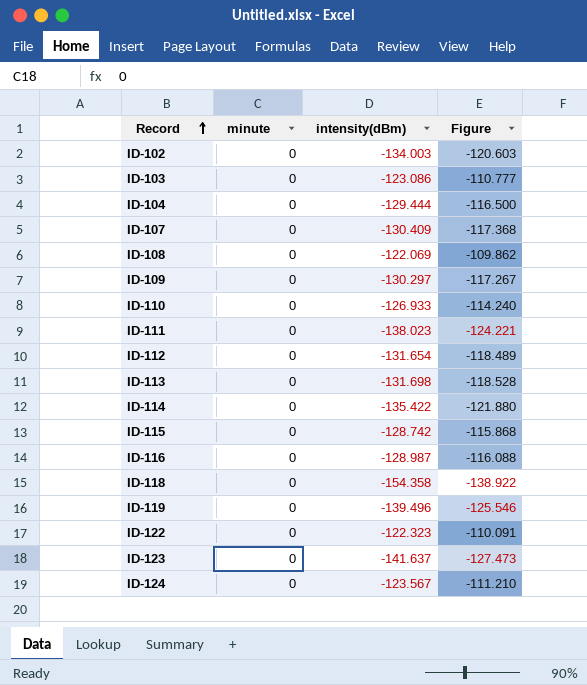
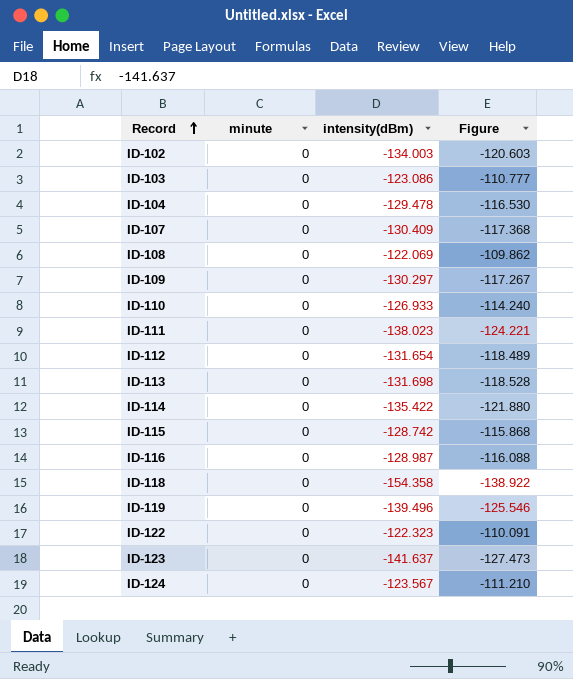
ID-104 | intensity(dBm): -129.444 -> -129.478
ID-104 | Figure: -116.500 -> -116.530

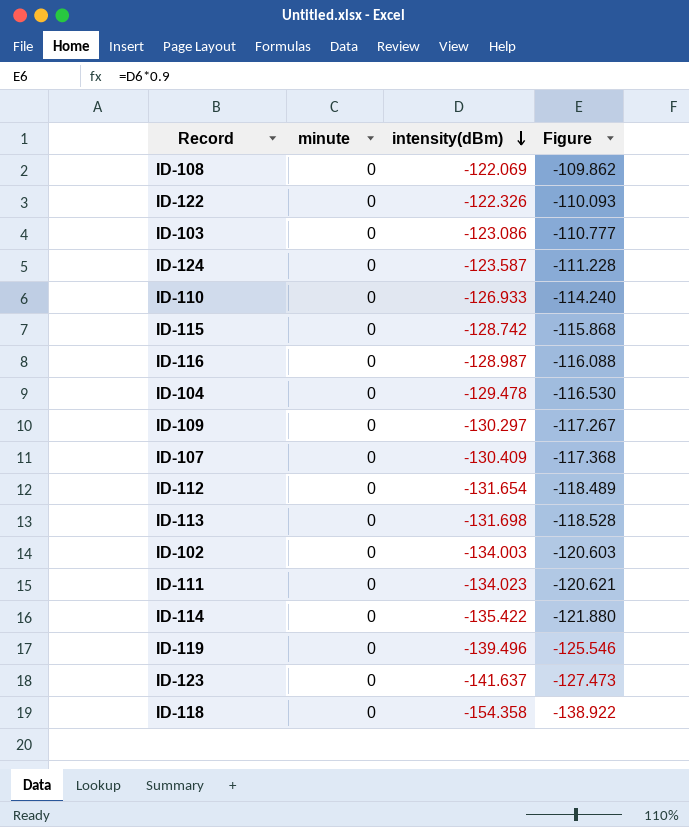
row order: Record ascending -> intensity(dBm) descending
ID-122 | intensity(dBm): -122.323 -> -122.326
ID-122 | Figure: -110.091 -> -110.093
ID-124 | intensity(dBm): -123.567 -> -123.587
ID-124 | Figure: -111.210 -> -111.228
ID-111 | intensity(dBm): -138.023 -> -134.023
ID-111 | Figure: -124.221 -> -120.621

